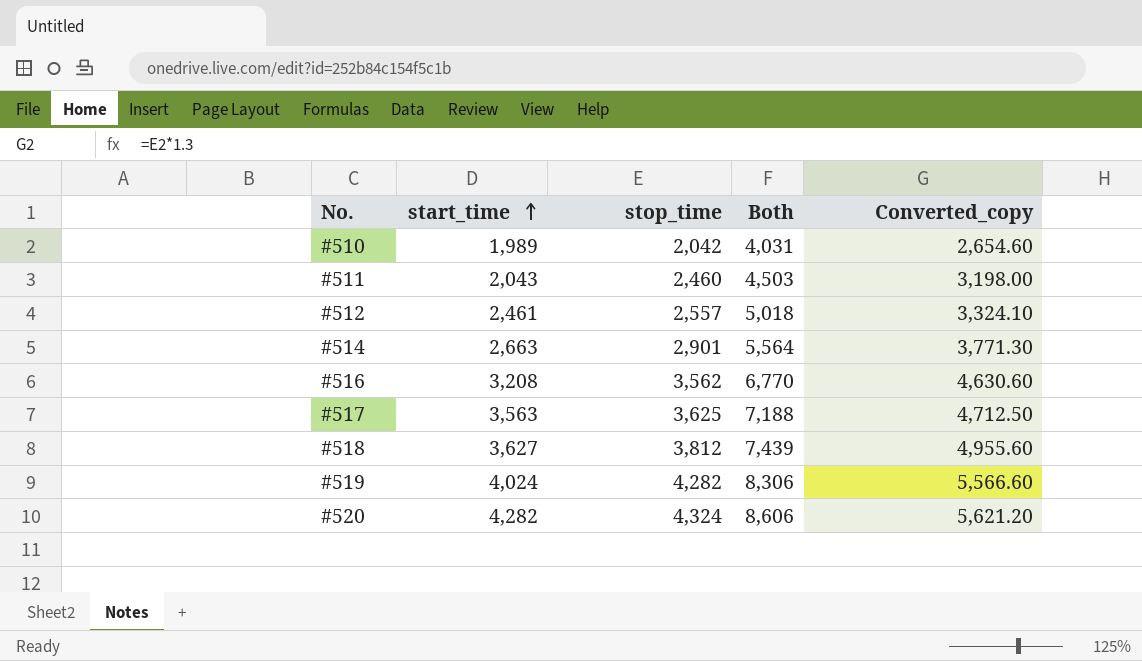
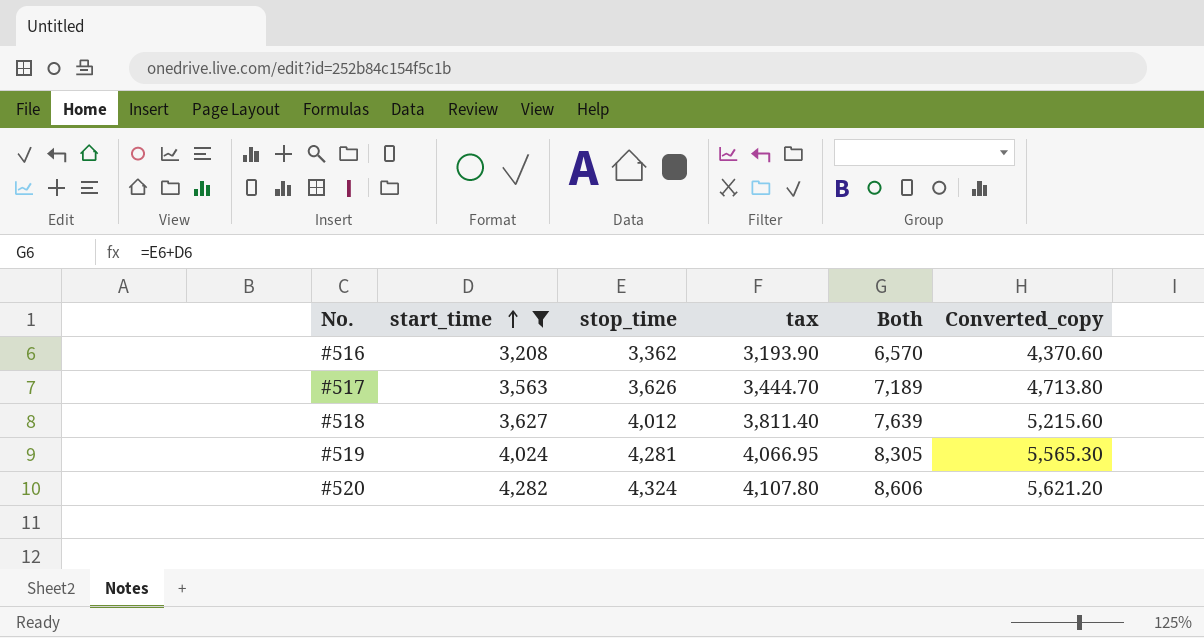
filter: none -> start_time >= 3,208
column tax | formula: none -> [stop_time] * 0.95
#516 | stop_time: 3,562 -> 3,362
#516 | Both: 6,770 -> 6,570
#516 | Converted_copy: 4,630.60 -> 4,370.60
#517 | stop_time: 3,625 -> 3,626
#517 | Both: 7,188 -> 7,189
#517 | Converted_copy: 4,712.50 -> 4,713.80
#518 | stop_time: 3,812 -> 4,012
#518 | Both: 7,439 -> 7,639
#518 | Converted_copy: 4,955.60 -> 5,215.60
#519 | stop_time: 4,282 -> 4,281
#519 | Both: 8,306 -> 8,305
#519 | Converted_copy: 5,566.60 -> 5,565.30

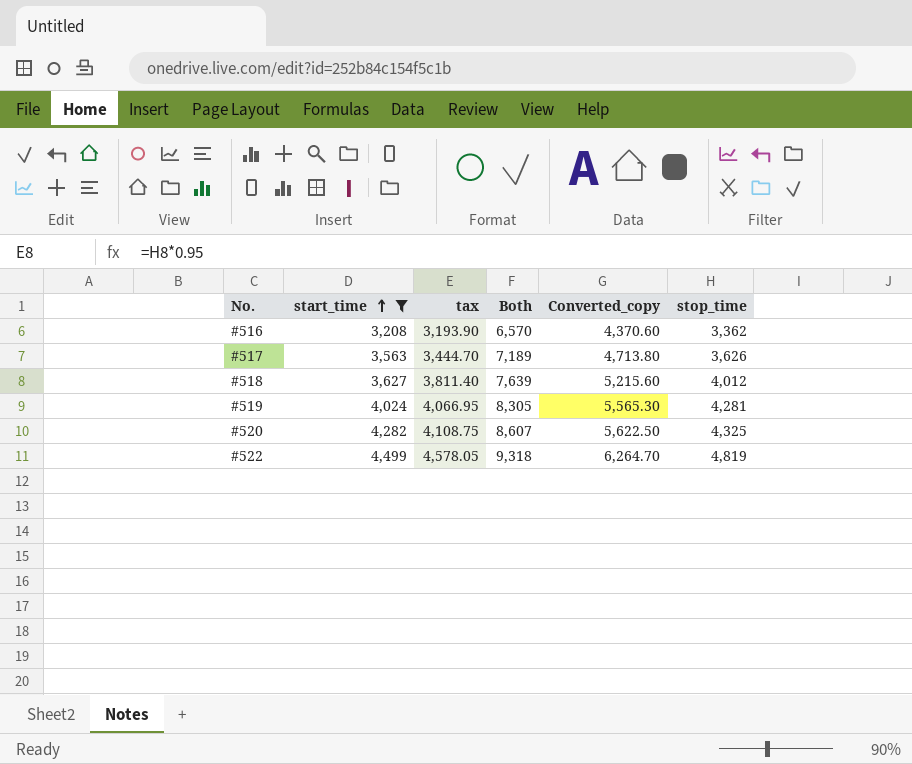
column stop_time | position: 3 -> 6
#520 | tax: 4,107.80 -> 4,108.75
#520 | Both: 8,606 -> 8,607
#520 | Converted_copy: 5,621.20 -> 5,622.50
#520 | stop_time: 4,324 -> 4,325
row #522: none -> 4,499 | 4,578.05 | 9,318 | 6,264.70 | 4,819

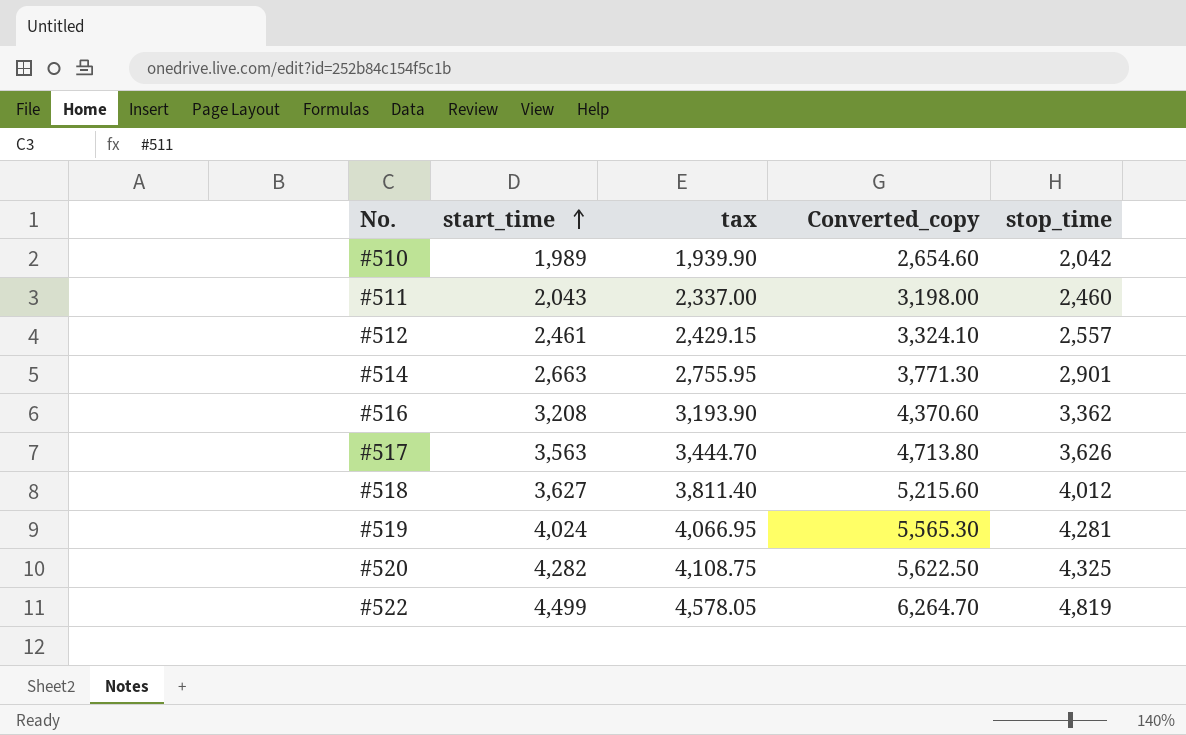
filter: start_time >= 3,208 -> none
column Both | formula: [start_time] + [stop_time] -> none

